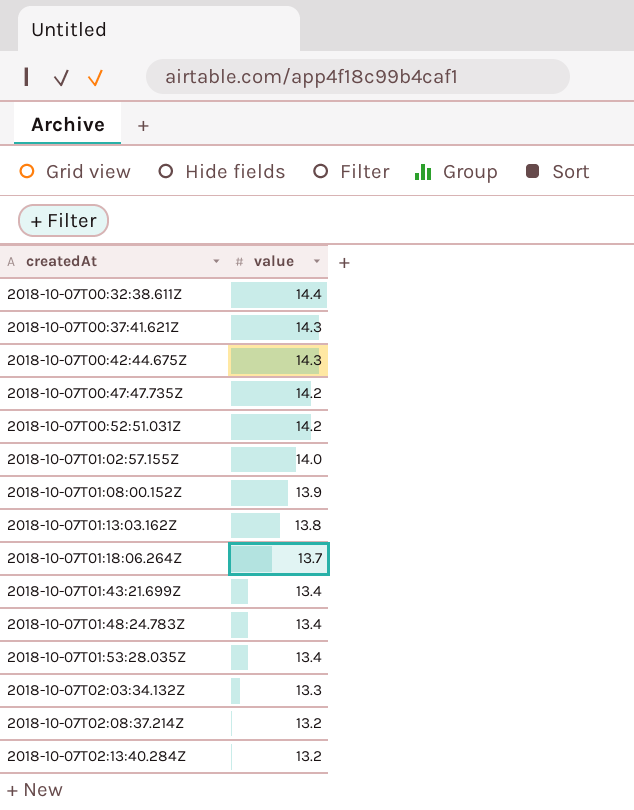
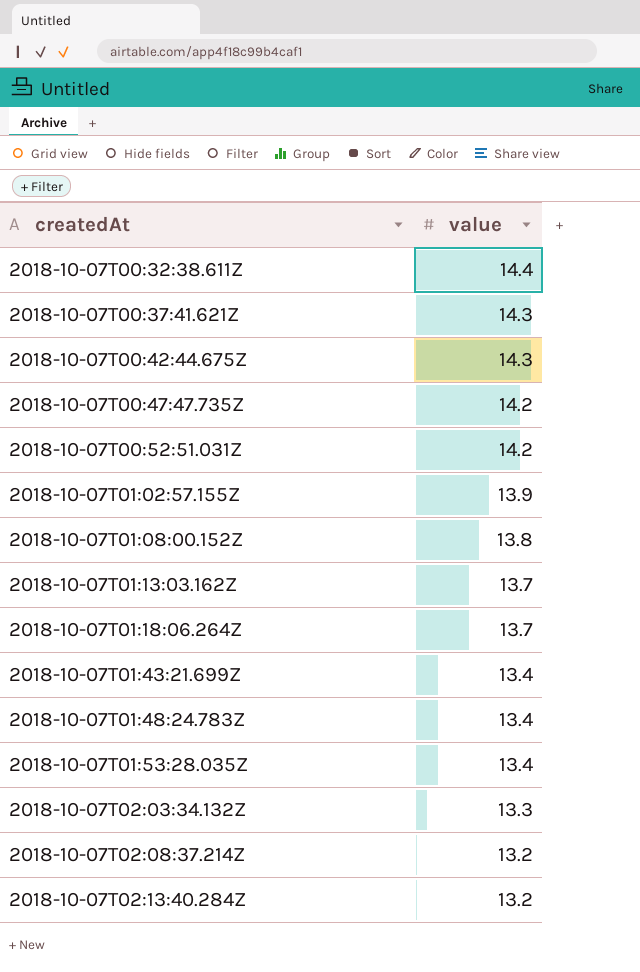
2018-10-07T01:02:57.155Z | value: 14.0 -> 13.9
2018-10-07T01:08:00.152Z | value: 13.9 -> 13.8
2018-10-07T01:13:03.162Z | value: 13.8 -> 13.7

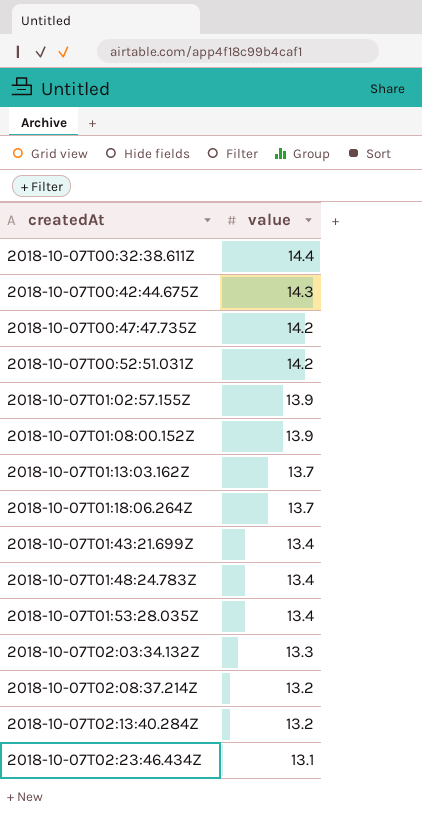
row 2018-10-07T00:37:41.621Z: 14.3 -> none
2018-10-07T01:08:00.152Z | value: 13.8 -> 13.9
row 2018-10-07T02:23:46.434Z: none -> 13.1

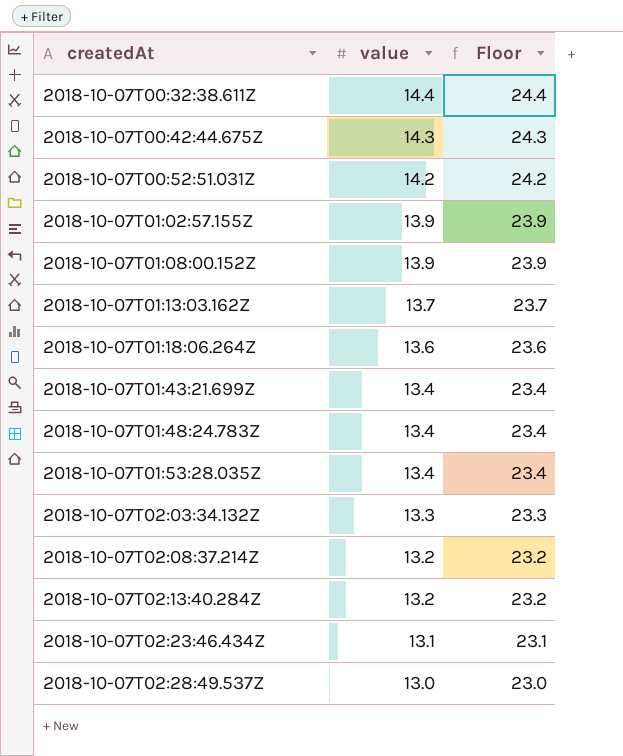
column Floor | formula: none -> [value] + 10
row 2018-10-07T00:47:47.735Z: 14.2 -> none
2018-10-07T01:18:06.264Z | value: 13.7 -> 13.6
row 2018-10-07T02:28:49.537Z: none -> 13.0 | 23.0

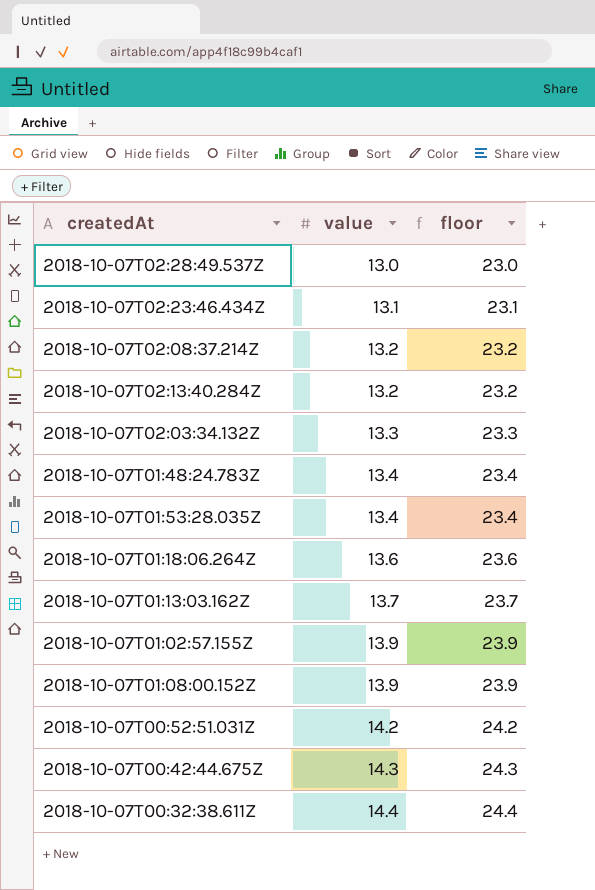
row order: createdAt ascending -> value ascending
column name: Floor -> floor
row 2018-10-07T01:43:21.699Z: 13.4 | 23.4 -> none

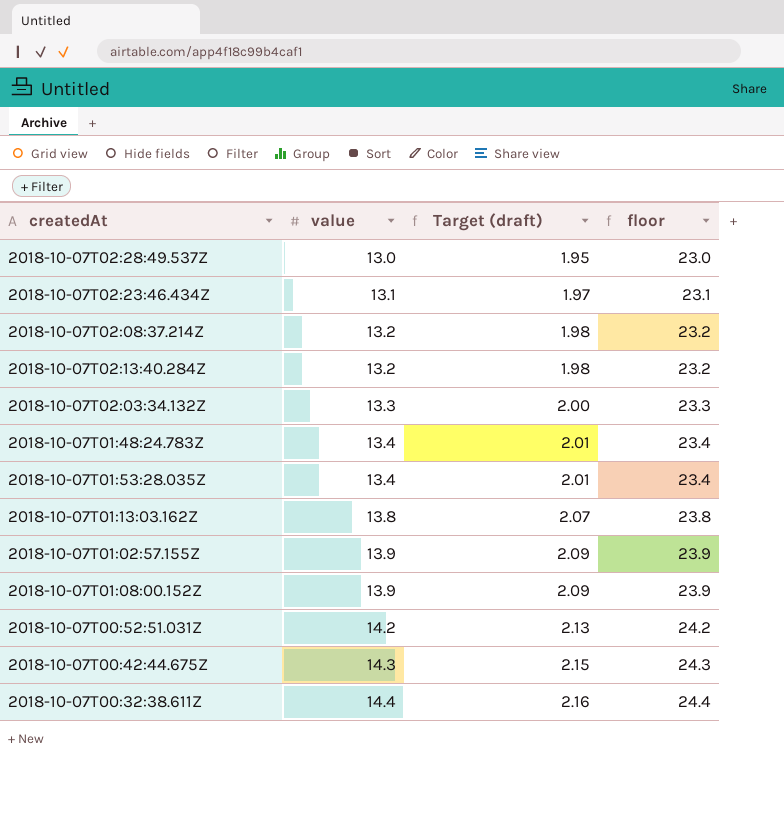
column Target (draft) | formula: none -> [value] * 0.15
row 2018-10-07T01:18:06.264Z: 13.6 | 23.6 -> none
2018-10-07T01:13:03.162Z | value: 13.7 -> 13.8
2018-10-07T01:13:03.162Z | floor: 23.7 -> 23.8

